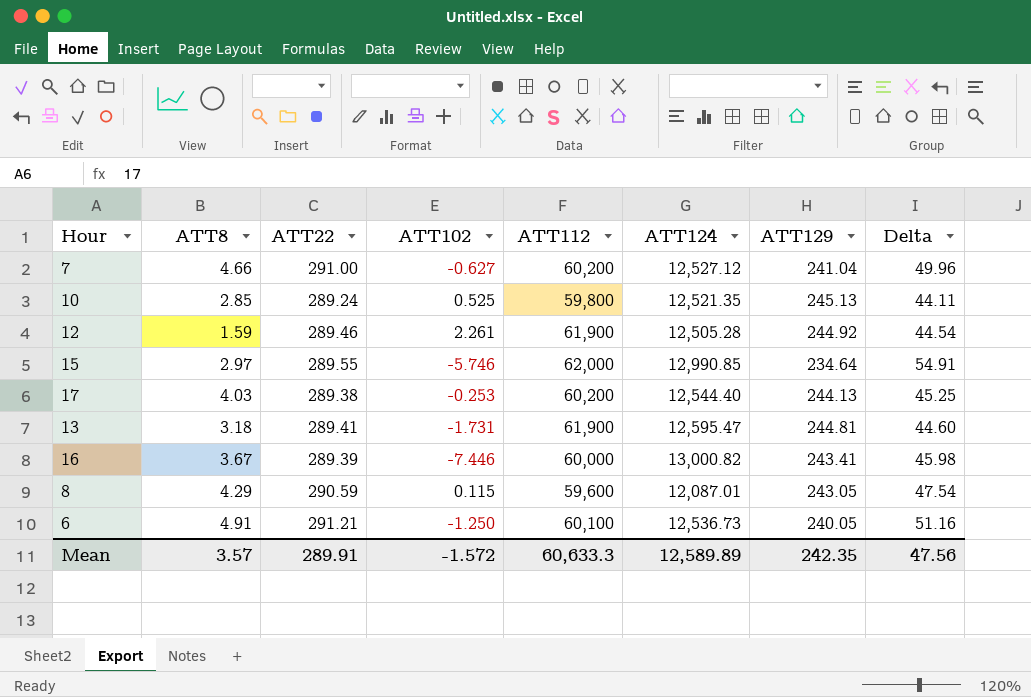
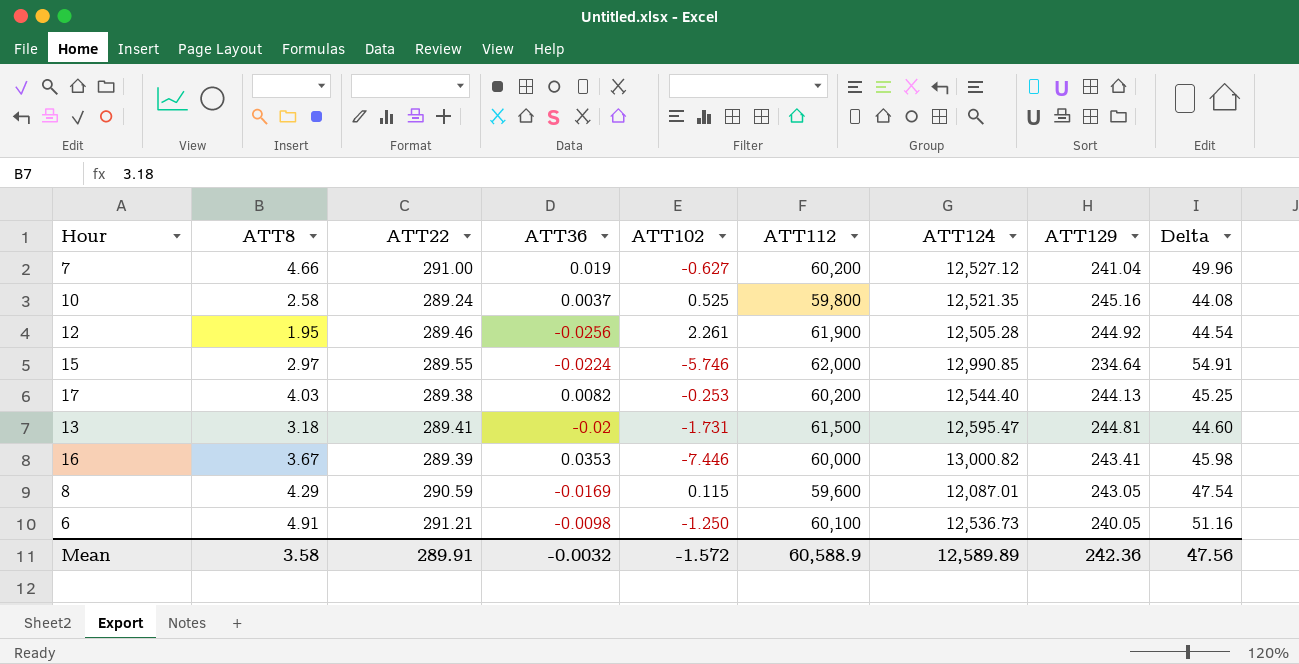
column ATT36 | position: none -> 4
10 | ATT8: 2.85 -> 2.58
10 | ATT129: 245.13 -> 245.16
10 | Delta: 44.11 -> 44.08
12 | ATT8: 1.59 -> 1.95
13 | ATT112: 61,900 -> 61,500
Mean | ATT8: 3.57 -> 3.58
Mean | ATT112: 60,633.3 -> 60,588.9
Mean | ATT129: 242.35 -> 242.36

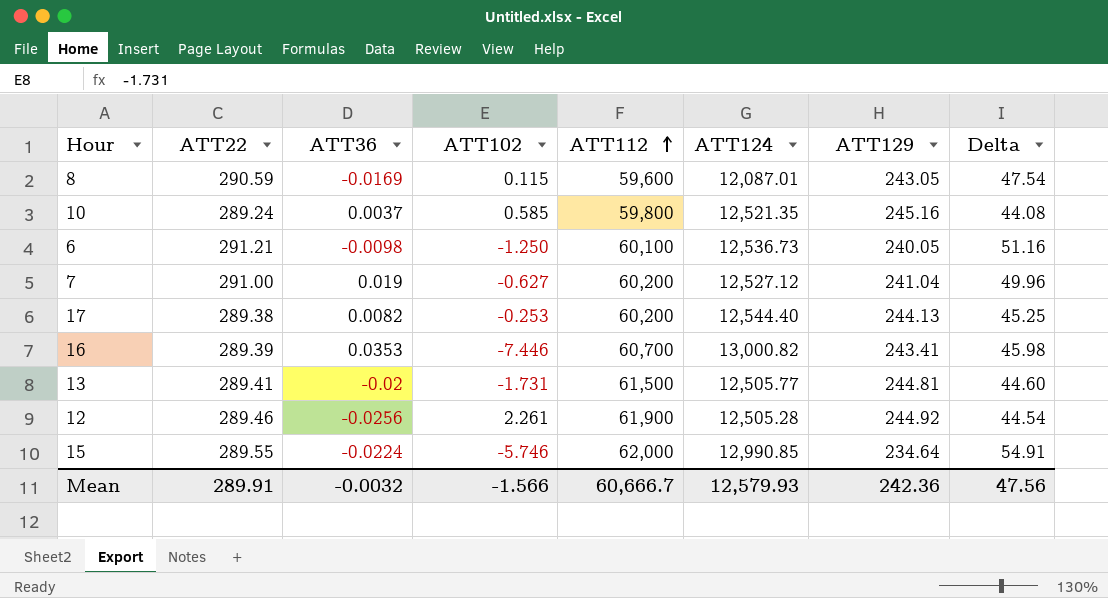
row order: none -> ATT112 ascending
column ATT8 | position: 2 -> none
10 | ATT102: 0.525 -> 0.585
16 | ATT112: 60,000 -> 60,700
13 | ATT124: 12,595.47 -> 12,505.77
Mean | ATT102: -1.572 -> -1.566
Mean | ATT112: 60,588.9 -> 60,666.7
Mean | ATT124: 12,589.89 -> 12,579.93

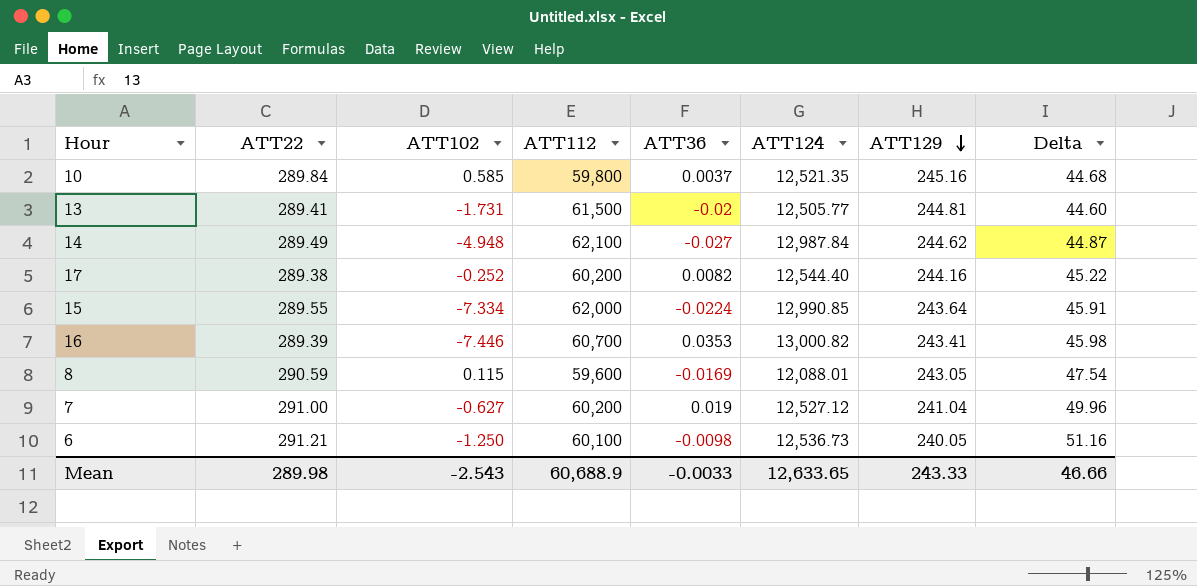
row order: ATT112 ascending -> ATT129 descending
column ATT36 | position: 3 -> 5
row 12: 289.46 | -0.0256 | 2.261 | 61,900 | 12,505.28 | 244.92 | 44.54 -> none
10 | ATT22: 289.24 -> 289.84
10 | Delta: 44.08 -> 44.68
row 14: none -> 289.49 | -4.948 | 62,100 | -0.027 | 12,987.84 | 244.62 | 44.87
17 | ATT102: -0.253 -> -0.252
17 | ATT129: 244.13 -> 244.16
17 | Delta: 45.25 -> 45.22
15 | ATT102: -5.746 -> -7.334
15 | ATT129: 234.64 -> 243.64
15 | Delta: 54.91 -> 45.91
8 | ATT124: 12,087.01 -> 12,088.01
Mean | ATT22: 289.91 -> 289.98
Mean | ATT102: -1.566 -> -2.543
Mean | ATT112: 60,666.7 -> 60,688.9
Mean | ATT36: -0.0032 -> -0.0033
Mean | ATT124: 12,579.93 -> 12,633.65
Mean | ATT129: 242.36 -> 243.33
Mean | Delta: 47.56 -> 46.66

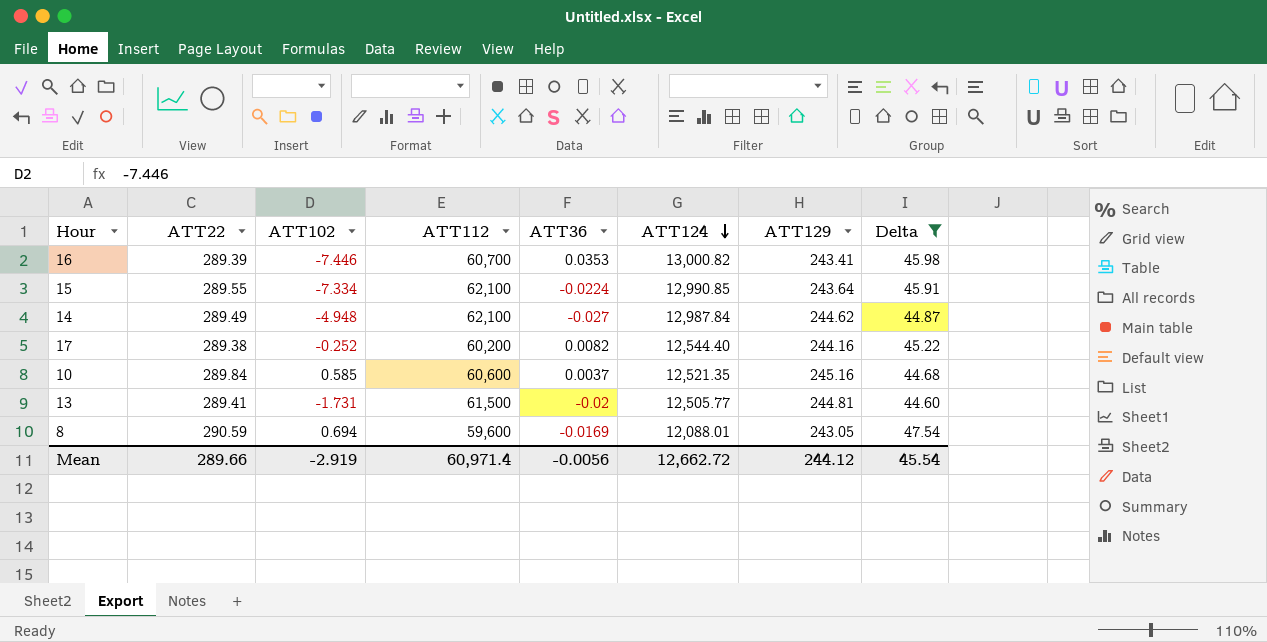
filter: none -> Delta <= 47.54
row order: ATT129 descending -> ATT124 descending
15 | ATT112: 62,000 -> 62,100
10 | ATT112: 59,800 -> 60,600
8 | ATT102: 0.115 -> 0.694
Mean | ATT22: 289.98 -> 289.66
Mean | ATT102: -2.543 -> -2.919
Mean | ATT112: 60,688.9 -> 60,971.4
Mean | ATT36: -0.0033 -> -0.0056
Mean | ATT124: 12,633.65 -> 12,662.72
Mean | ATT129: 243.33 -> 244.12
Mean | Delta: 46.66 -> 45.54

